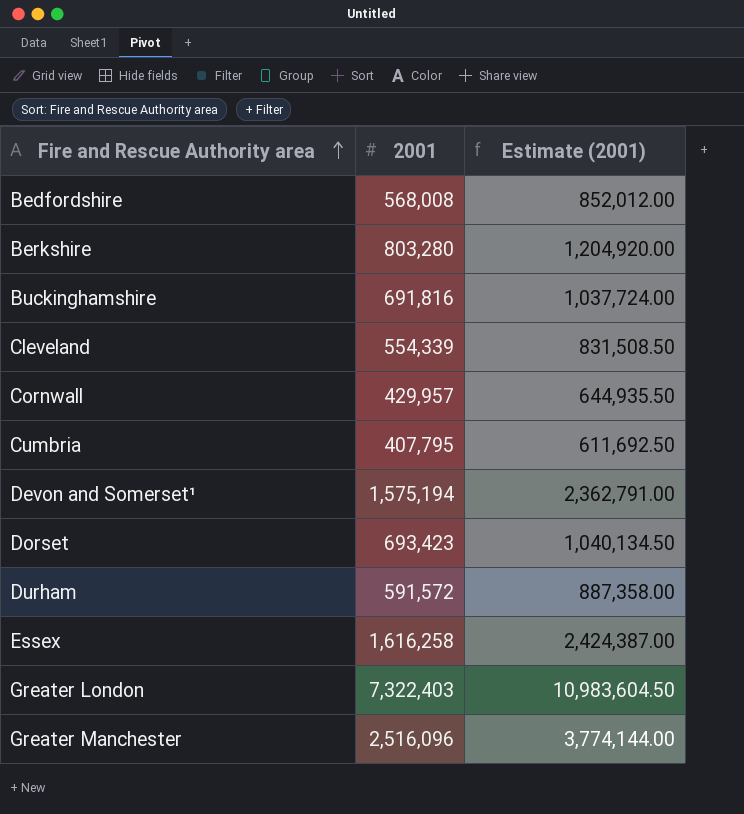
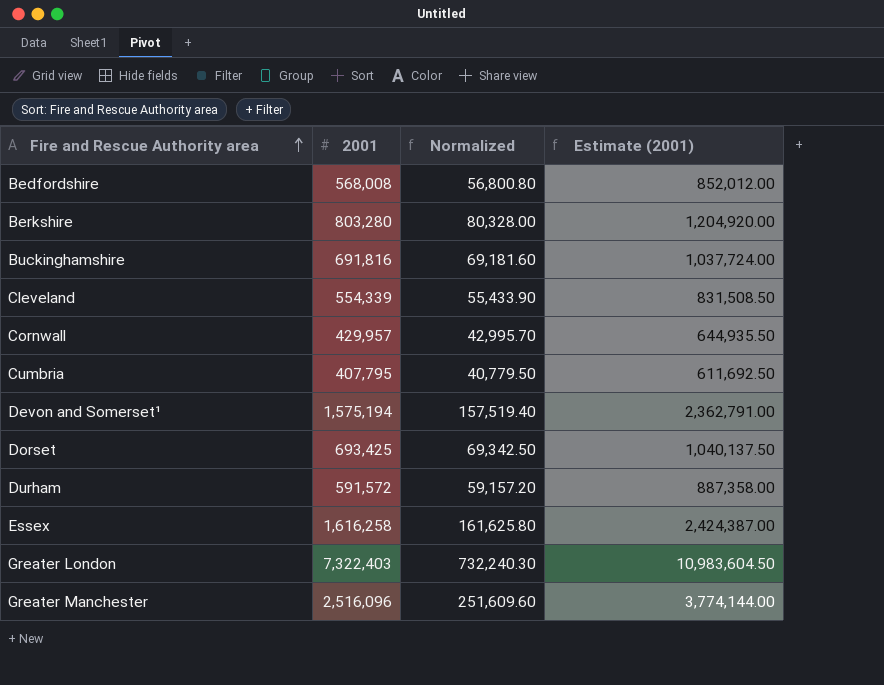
column Normalized | formula: none -> [2001] * 0.1
Dorset | 2001: 693,423 -> 693,425
Dorset | Estimate (2001): 1,040,134.50 -> 1,040,137.50

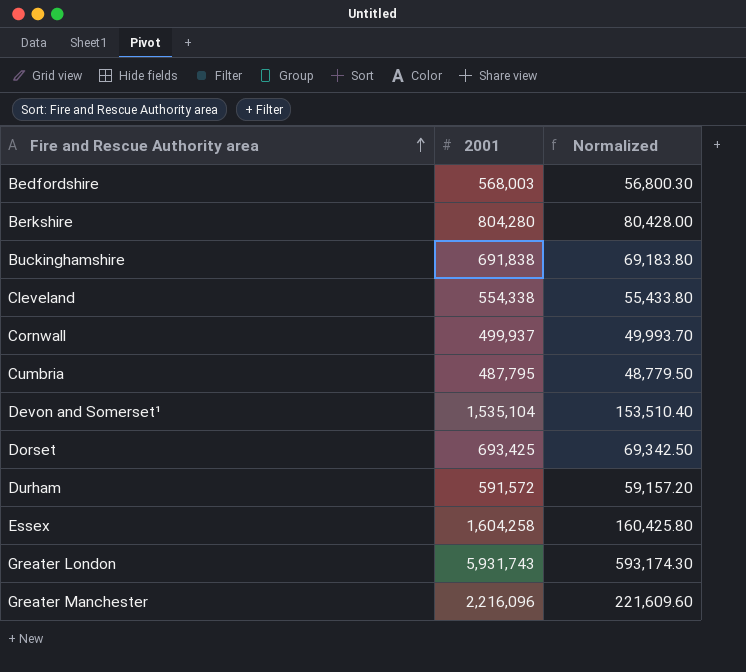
column Estimate (2001) | formula: [2001] * 1.5 -> none
Bedfordshire | 2001: 568,008 -> 568,003
Bedfordshire | Normalized: 56,800.80 -> 56,800.30
Berkshire | 2001: 803,280 -> 804,280
Berkshire | Normalized: 80,328.00 -> 80,428.00
Buckinghamshire | 2001: 691,816 -> 691,838
Buckinghamshire | Normalized: 69,181.60 -> 69,183.80
Cleveland | 2001: 554,339 -> 554,338
Cleveland | Normalized: 55,433.90 -> 55,433.80
Cornwall | 2001: 429,957 -> 499,937
Cornwall | Normalized: 42,995.70 -> 49,993.70
Cumbria | 2001: 407,795 -> 487,795
Cumbria | Normalized: 40,779.50 -> 48,779.50
Devon and Somerset¹ | 2001: 1,575,194 -> 1,535,104
Devon and Somerset¹ | Normalized: 157,519.40 -> 153,510.40
Essex | 2001: 1,616,258 -> 1,604,258
Essex | Normalized: 161,625.80 -> 160,425.80
Greater London | 2001: 7,322,403 -> 5,931,743
Greater London | Normalized: 732,240.30 -> 593,174.30
Greater Manchester | 2001: 2,516,096 -> 2,216,096
Greater Manchester | Normalized: 251,609.60 -> 221,609.60

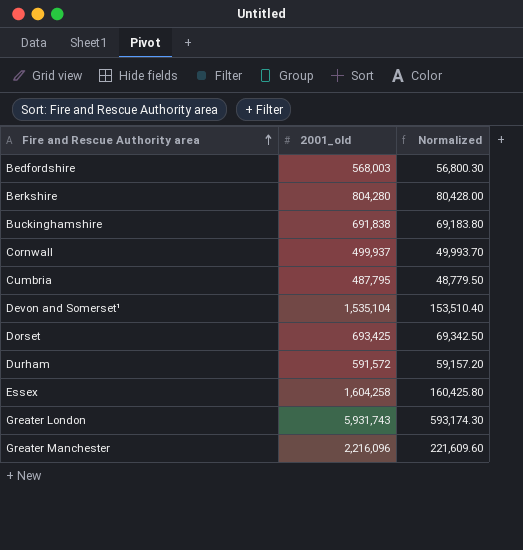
column name: 2001 -> 2001_old
row Cleveland: 554,338 | 55,433.80 -> none

